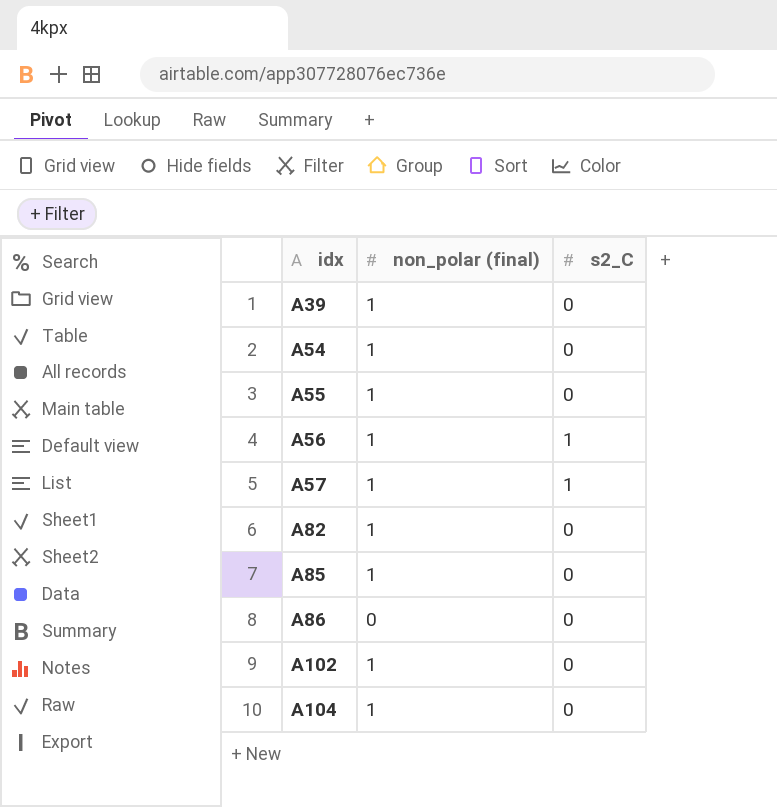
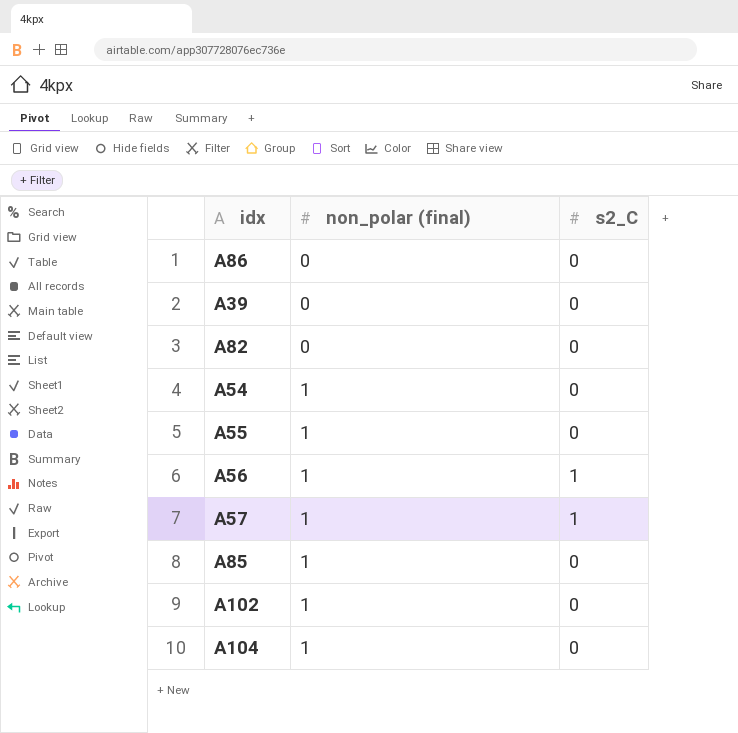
row order: idx ascending -> non_polar (final) ascending
A39 | non_polar (final): 1 -> 0
A82 | non_polar (final): 1 -> 0

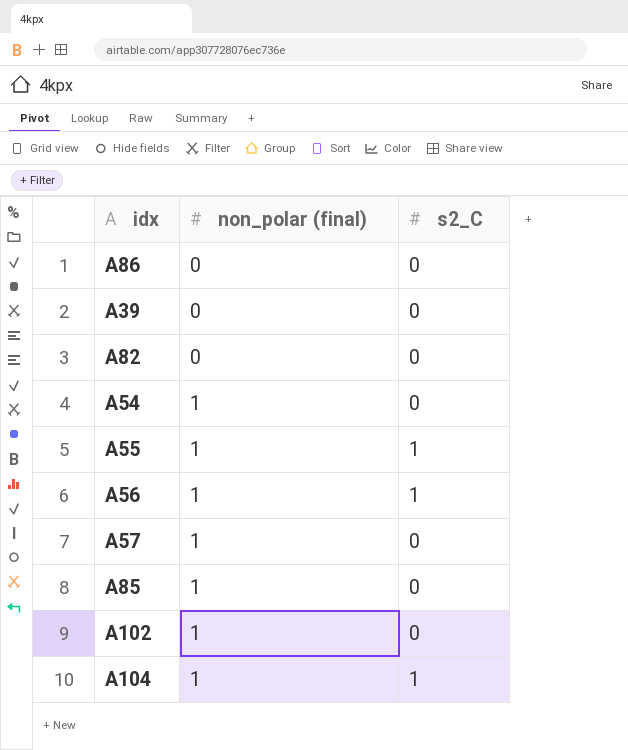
A55 | s2_C: 0 -> 1
A57 | s2_C: 1 -> 0
A104 | s2_C: 0 -> 1

